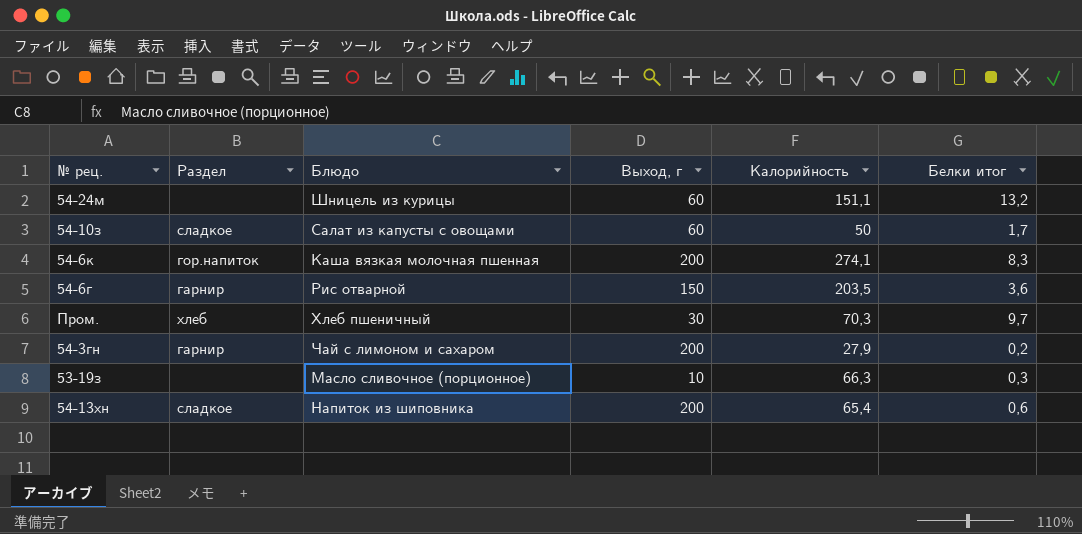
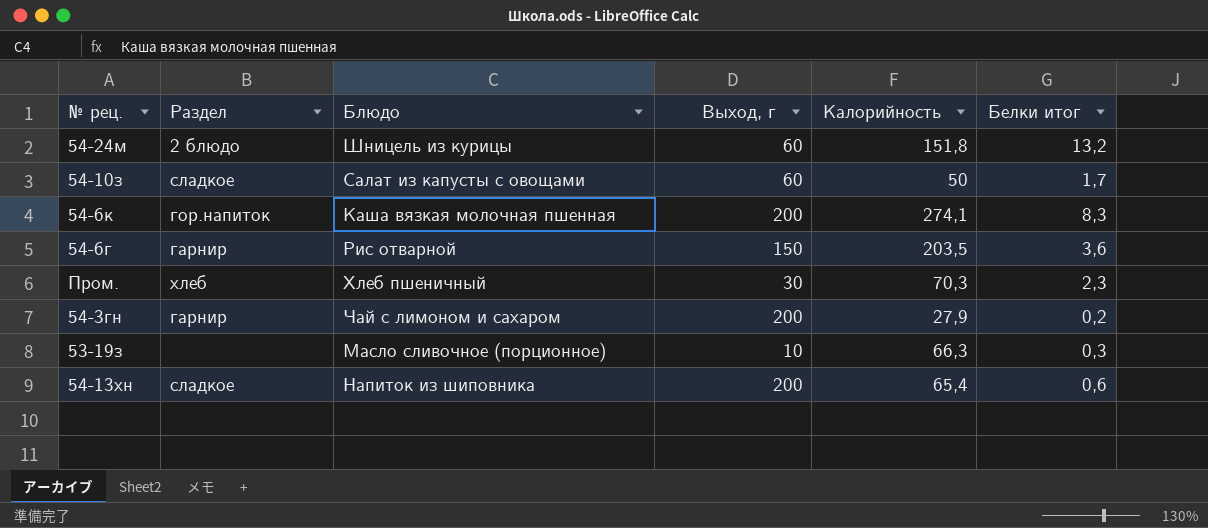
54-24м | Раздел: none -> 2 блюдо
54-24м | Калорийность: 151,1 -> 151,8
Пром. | Белки итог: 9,7 -> 2,3

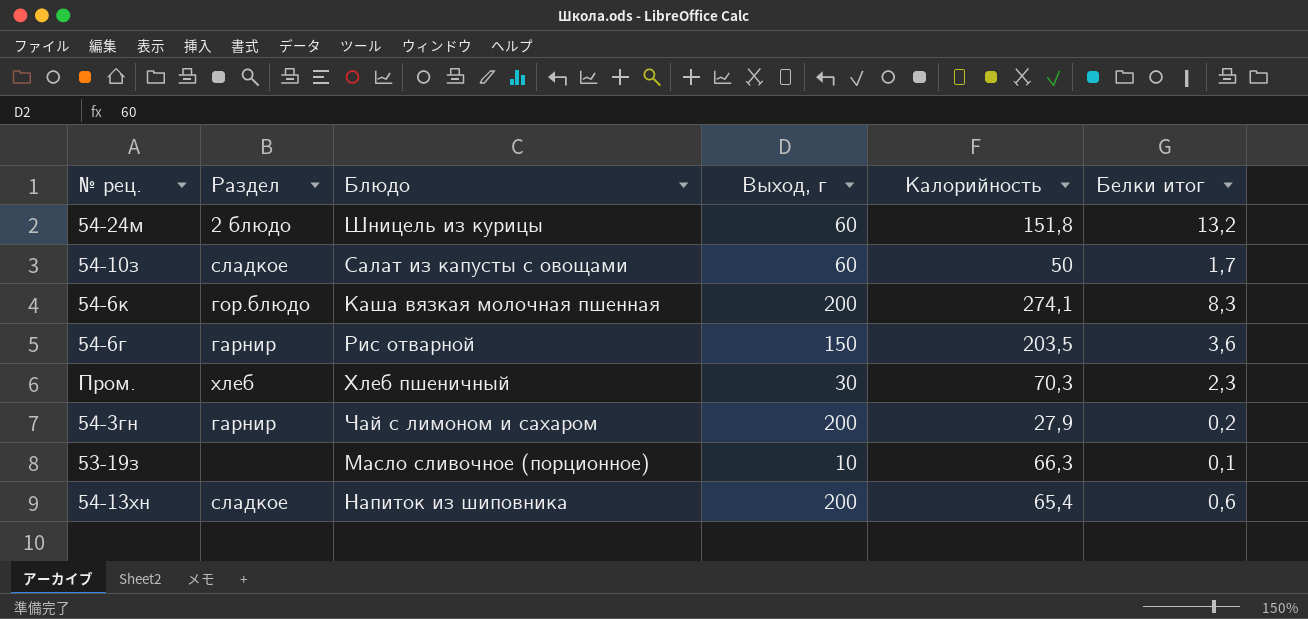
54-6к | Раздел: гор.напиток -> гор.блюдо
53-19з | Белки итог: 0,3 -> 0,1

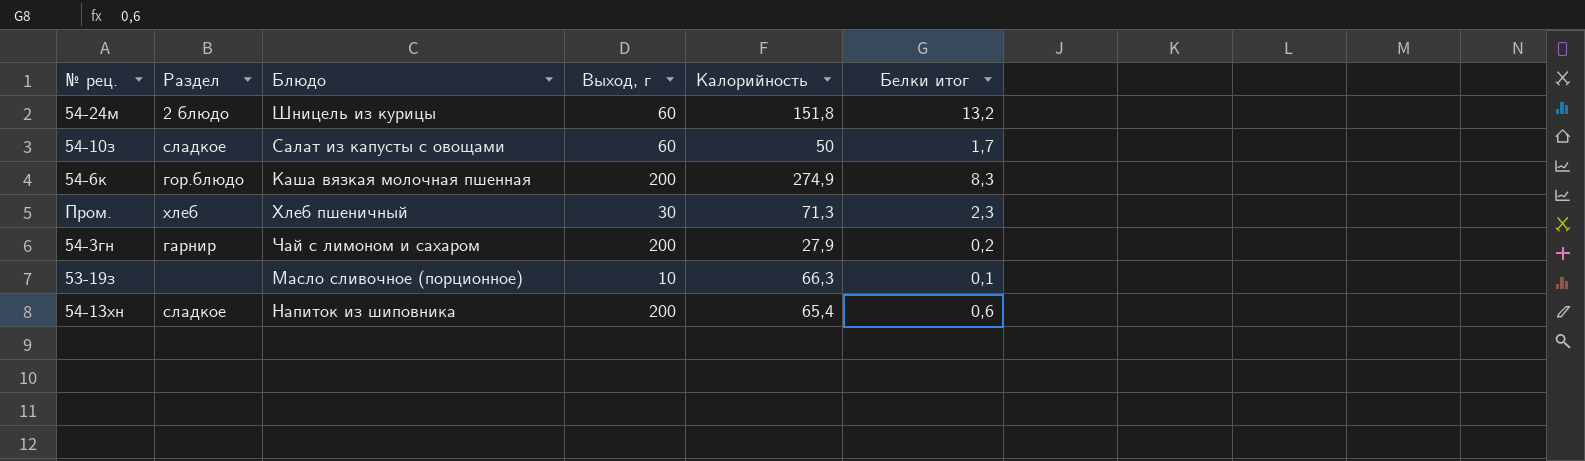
row 54-6г: гарнир | Рис отварной | 150 | 203,5 | 3,6 -> none
54-6к | Калорийность: 274,1 -> 274,9
Пром. | Калорийность: 70,3 -> 71,3

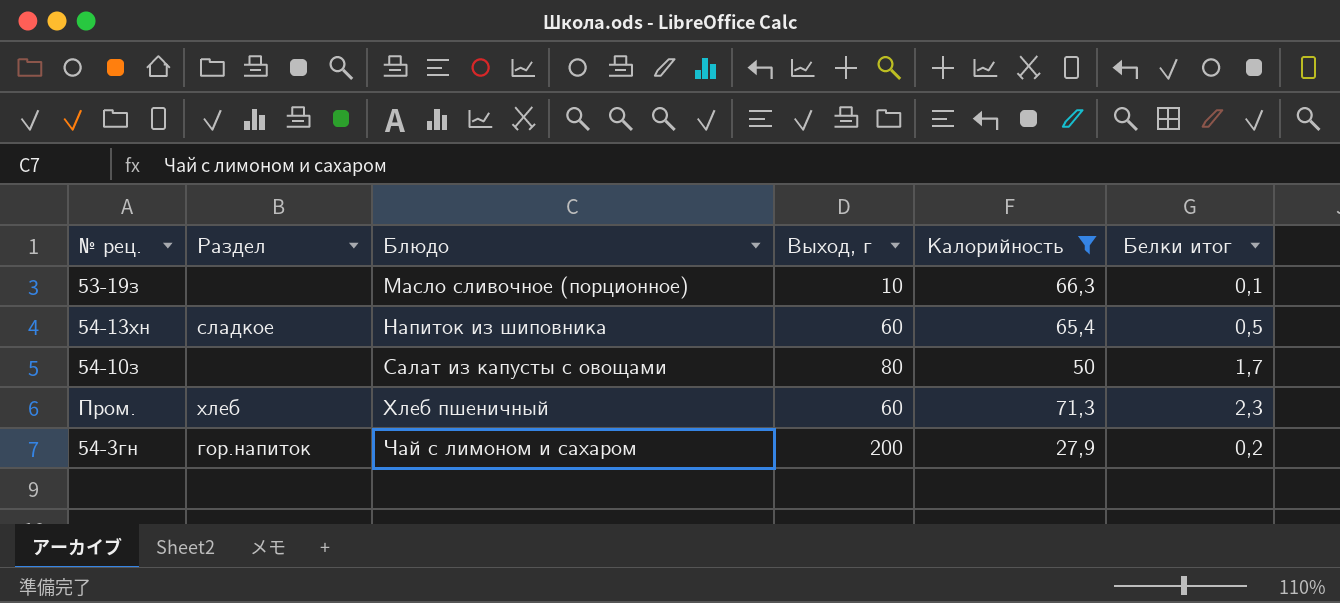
filter: none -> Калорийность <= 71,3
row order: none -> Блюдо ascending
54-13хн | Выход, г: 200 -> 60
54-13хн | Белки итог: 0,6 -> 0,5
54-10з | Раздел: сладкое -> none
54-10з | Выход, г: 60 -> 80
Пром. | Выход, г: 30 -> 60
54-3гн | Раздел: гарнир -> гор.напиток

